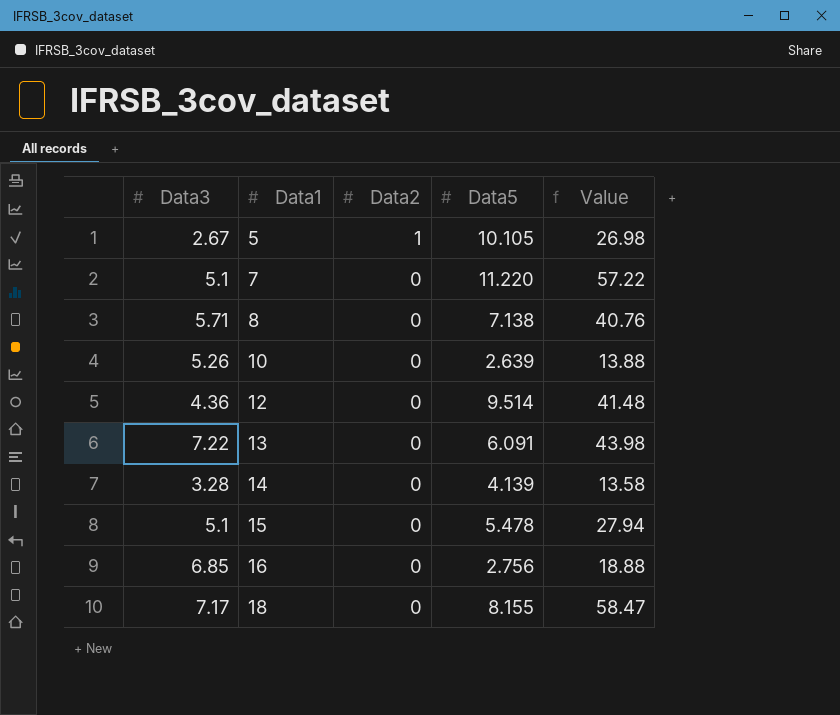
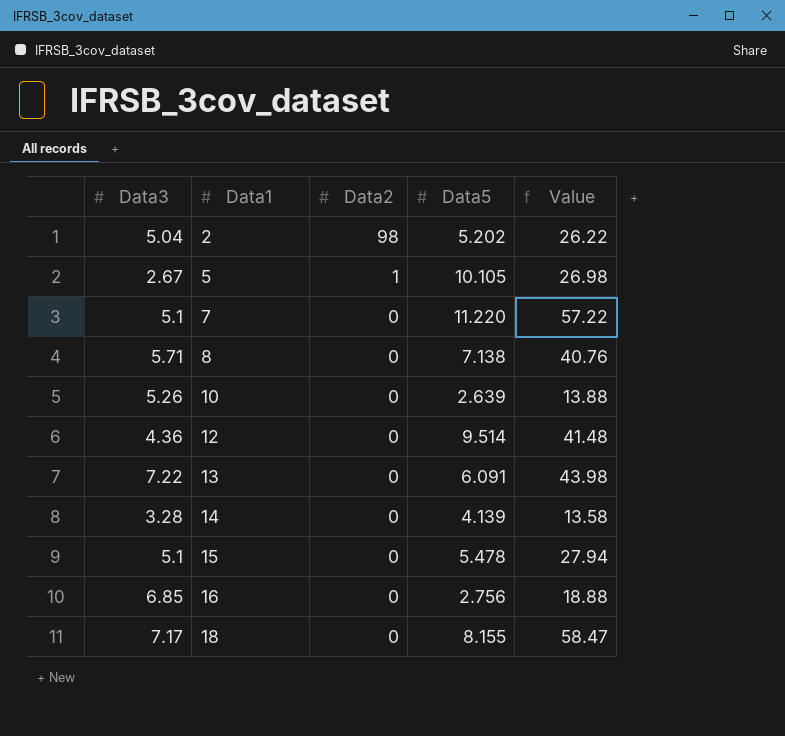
row 2: none -> 5.04 | 98 | 5.202 | 26.22

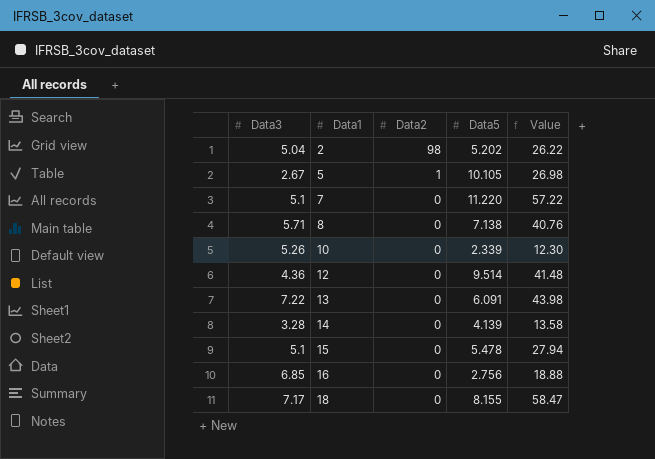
10 | Data5: 2.639 -> 2.339
10 | Value: 13.88 -> 12.30

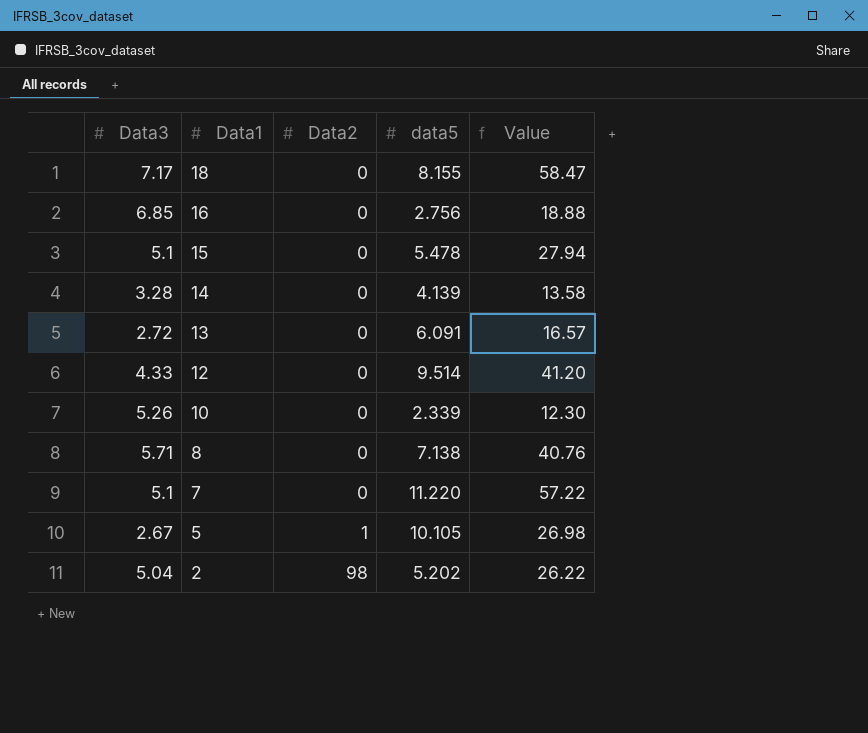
row order: Data1 ascending -> Data1 descending
column name: Data5 -> data5
13 | Data3: 7.22 -> 2.72
13 | Value: 43.98 -> 16.57
12 | Data3: 4.36 -> 4.33
12 | Value: 41.48 -> 41.20

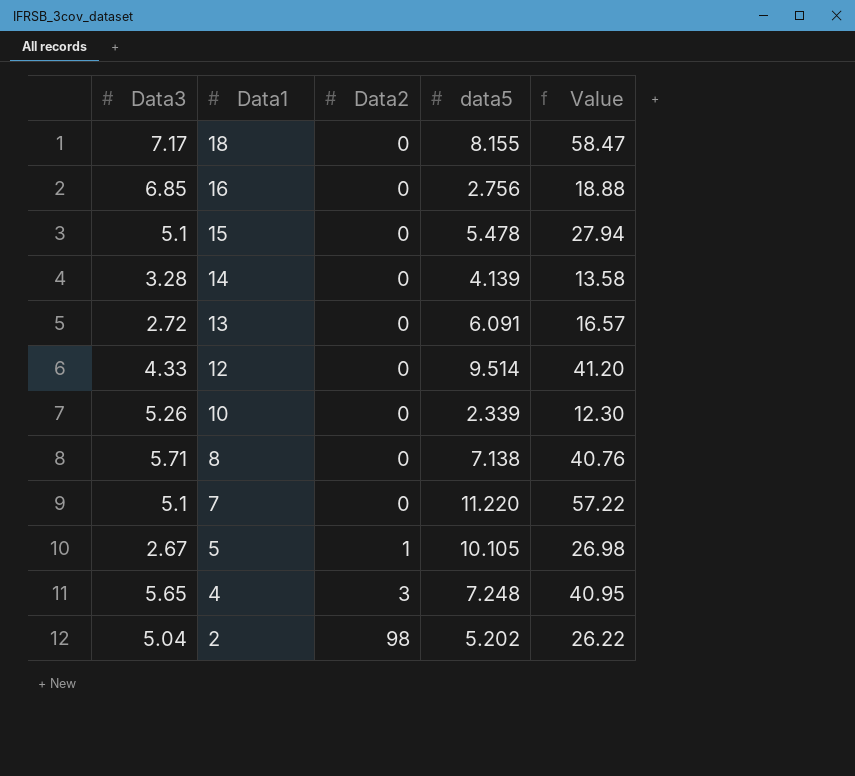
row 4: none -> 5.65 | 3 | 7.248 | 40.95

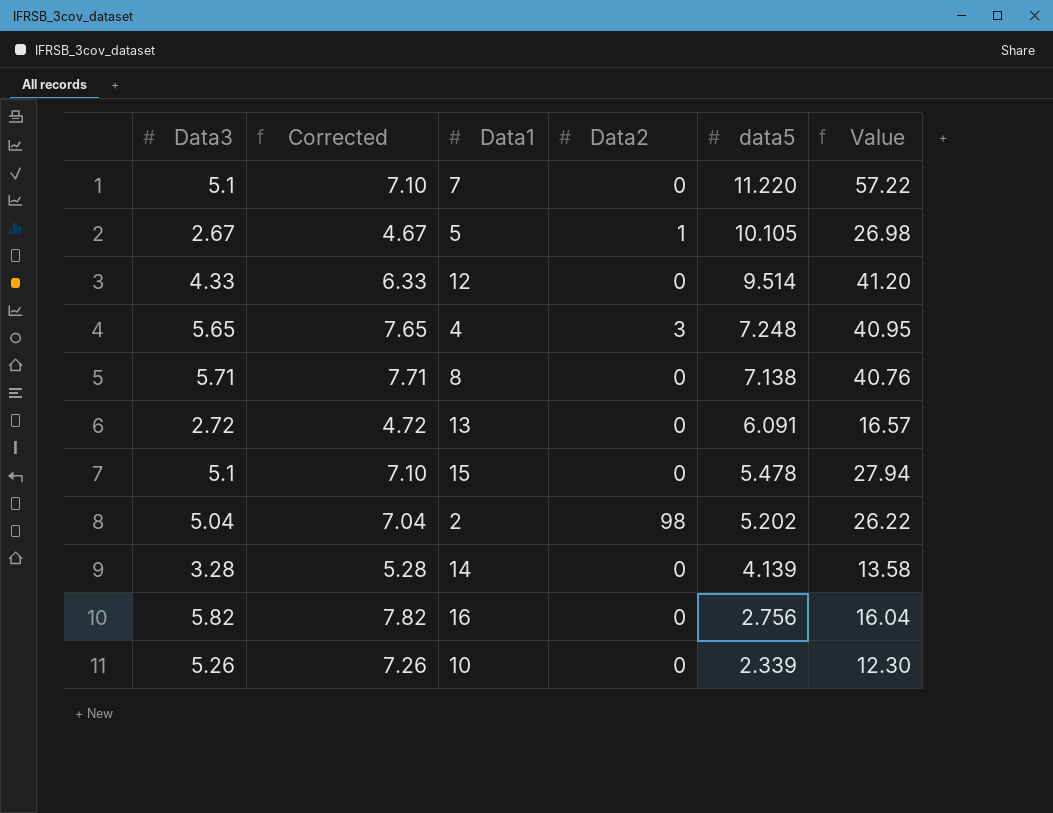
row order: Data1 descending -> data5 descending
column Corrected | formula: none -> [Data3] + 2
row 18: 7.17 | 0 | 8.155 | 58.47 -> none
16 | Data3: 6.85 -> 5.82
16 | Value: 18.88 -> 16.04

